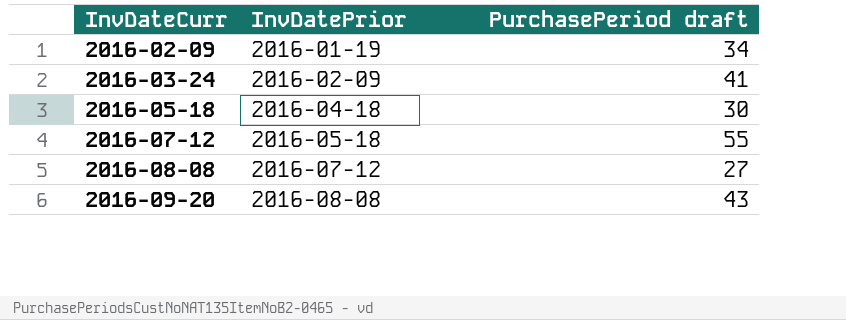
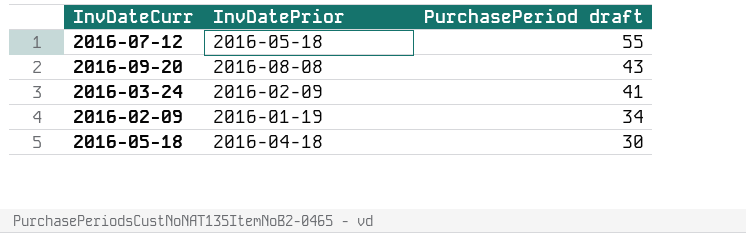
row order: InvDateCurr ascending -> PurchasePeriod draft descending
row 2016-08-08: 2016-07-12 | 27 -> none

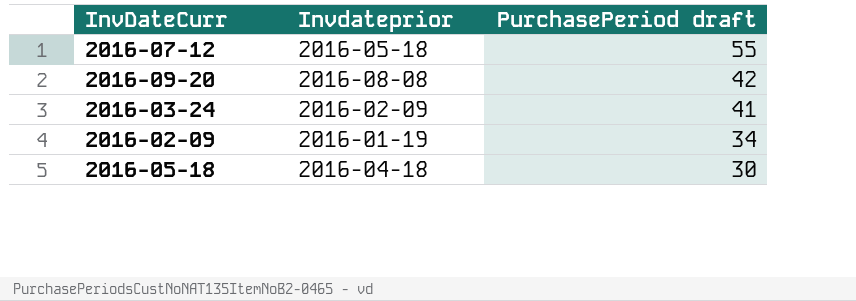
column name: InvDatePrior -> Invdateprior
2016-09-20 | PurchasePeriod draft: 43 -> 42

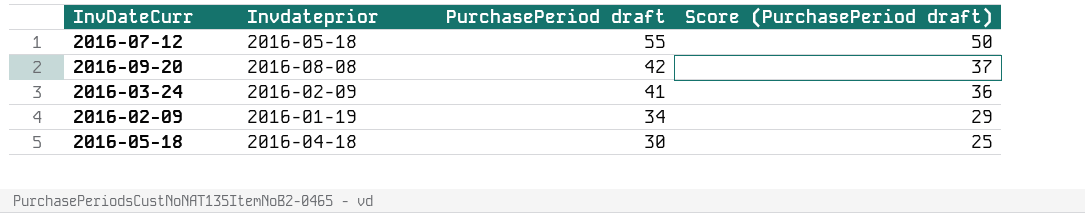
column Score (PurchasePeriod draft) | formula: none -> [PurchasePeriod draft] - 5

